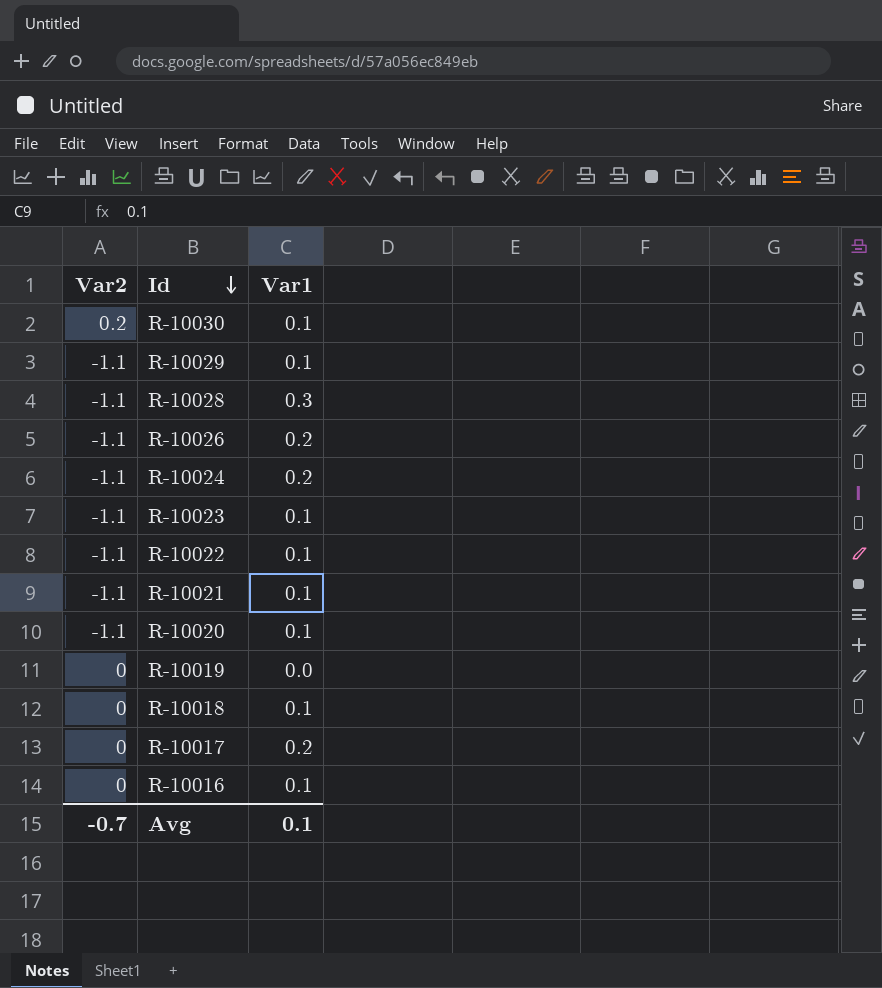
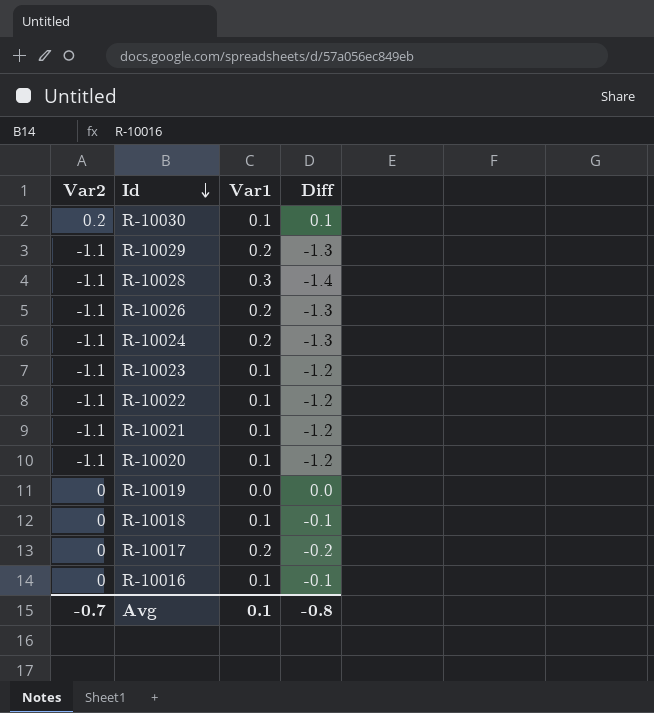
column Diff | formula: none -> [Var2] - [Var1]
R-10029 | Var1: 0.1 -> 0.2

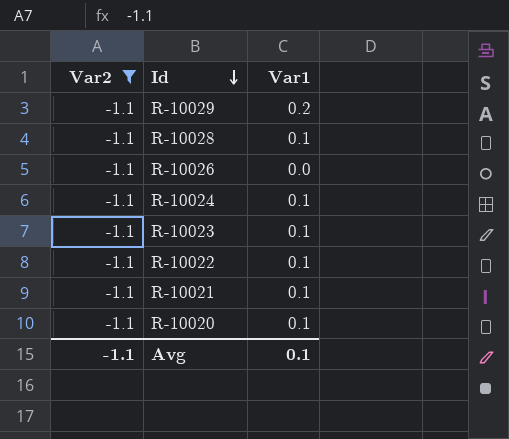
filter: none -> Var2 = -1.1
column Diff | formula: [Var2] - [Var1] -> none
R-10028 | Var1: 0.3 -> 0.1
R-10026 | Var1: 0.2 -> 0.0
R-10024 | Var1: 0.2 -> 0.1
Avg | Var2: -0.7 -> -1.1

